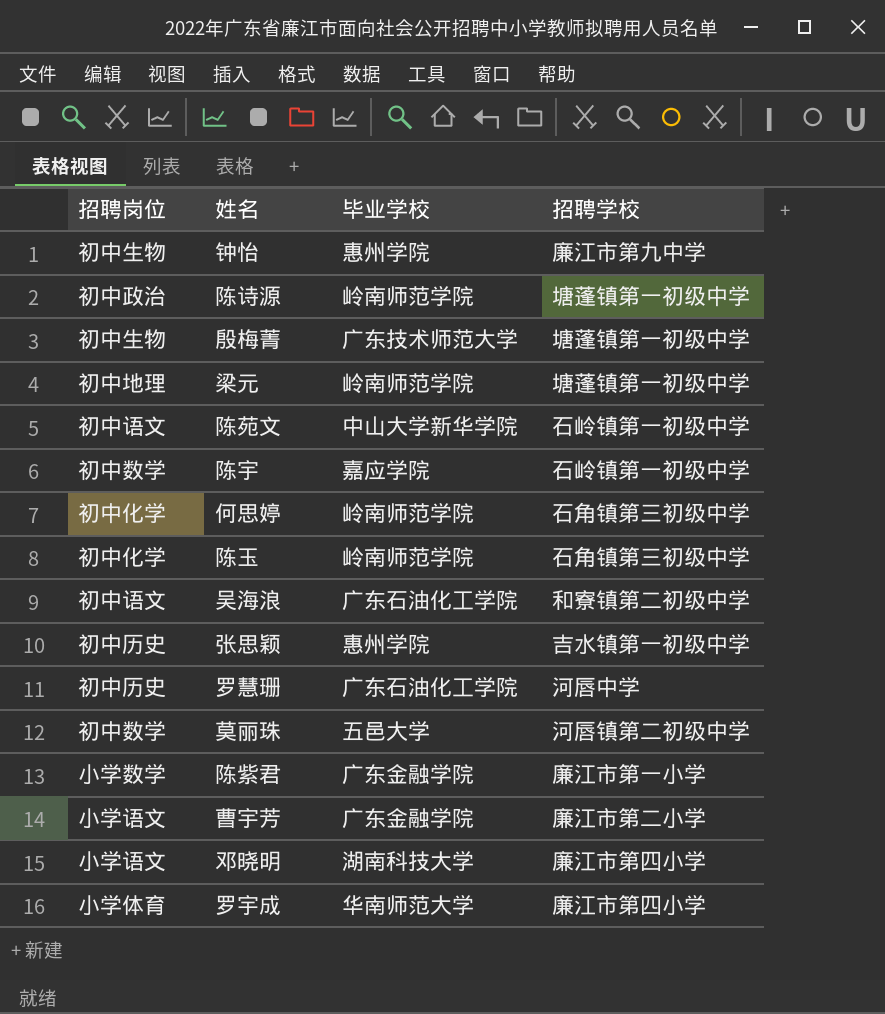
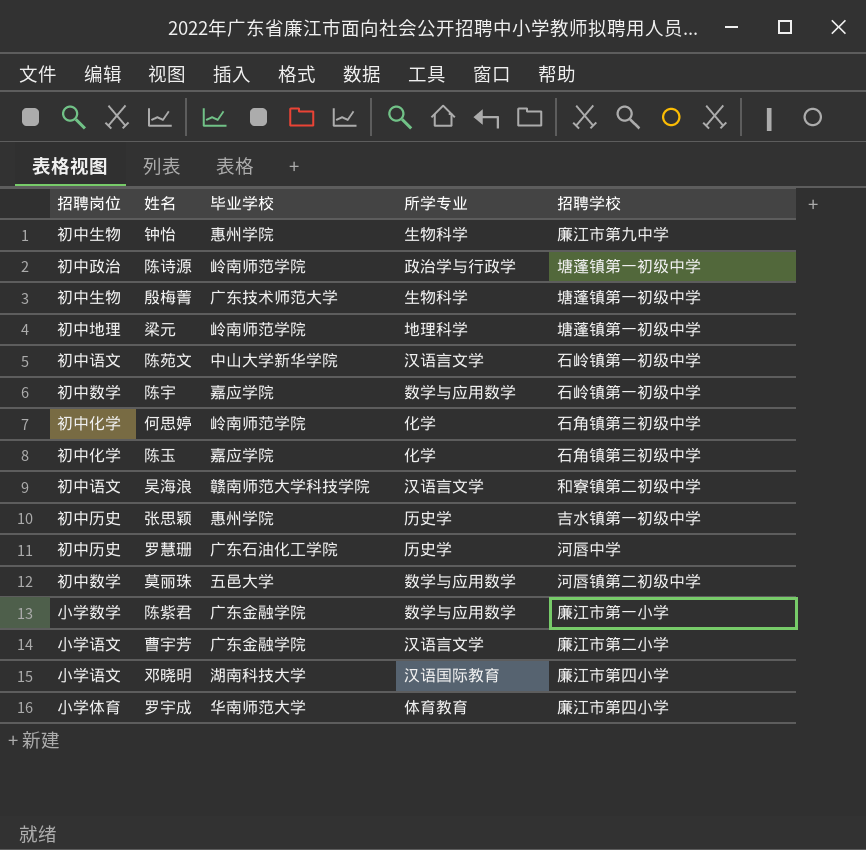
column 所学专业 | position: none -> 4
陈玉 | 毕业学校: 岭南师范学院 -> 嘉应学院
吴海浪 | 毕业学校: 广东石油化工学院 -> 赣南师范大学科技学院

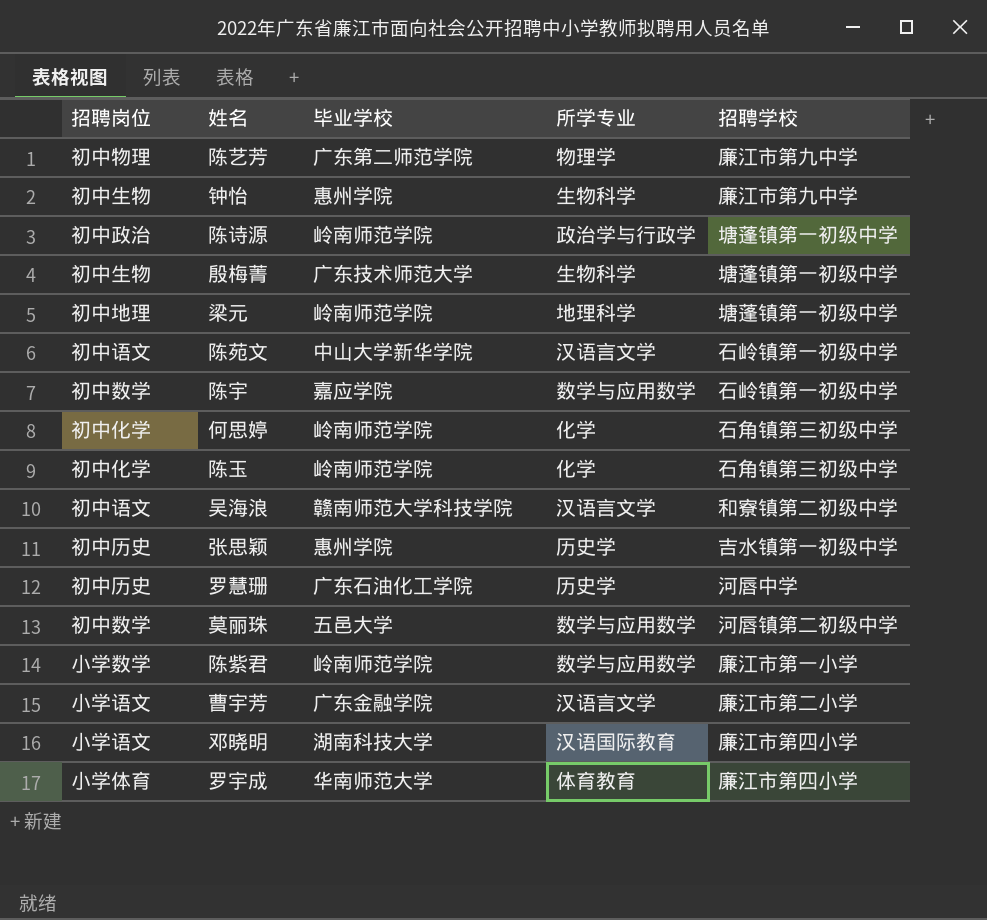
row 陈艺芳: none -> 初中物理 | 广东第二师范学院 | 物理学 | 廉江市第九中学
陈玉 | 毕业学校: 嘉应学院 -> 岭南师范学院
陈紫君 | 毕业学校: 广东金融学院 -> 岭南师范学院

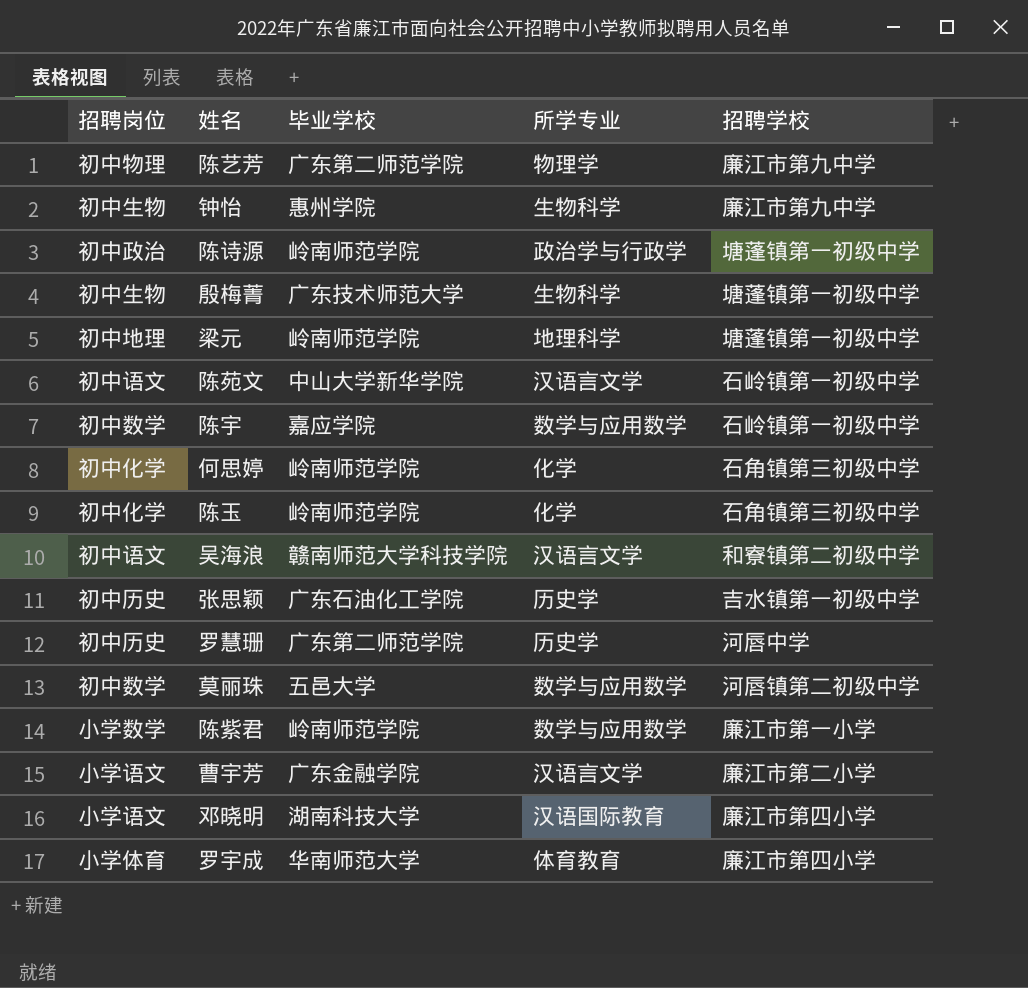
张思颖 | 毕业学校: 惠州学院 -> 广东石油化工学院
罗慧珊 | 毕业学校: 广东石油化工学院 -> 广东第二师范学院

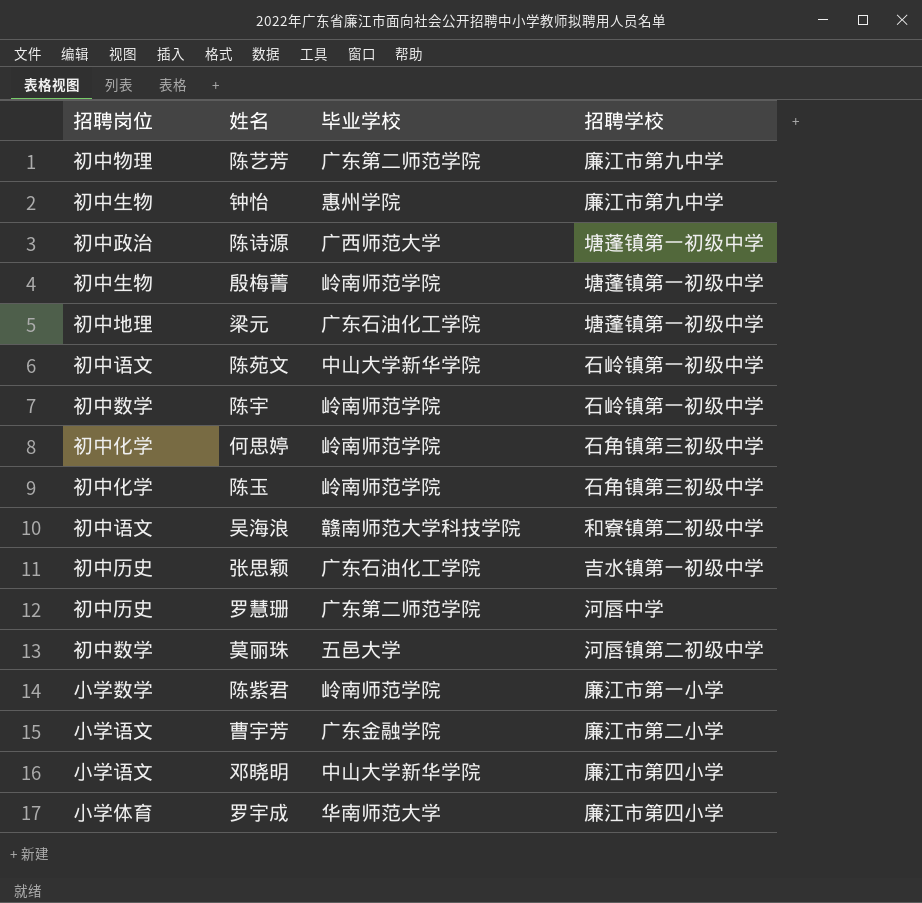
column 所学专业 | position: 4 -> none
陈诗源 | 毕业学校: 岭南师范学院 -> 广西师范大学
殷梅菁 | 毕业学校: 广东技术师范大学 -> 岭南师范学院
梁元 | 毕业学校: 岭南师范学院 -> 广东石油化工学院
陈宇 | 毕业学校: 嘉应学院 -> 岭南师范学院
邓晓明 | 毕业学校: 湖南科技大学 -> 中山大学新华学院

